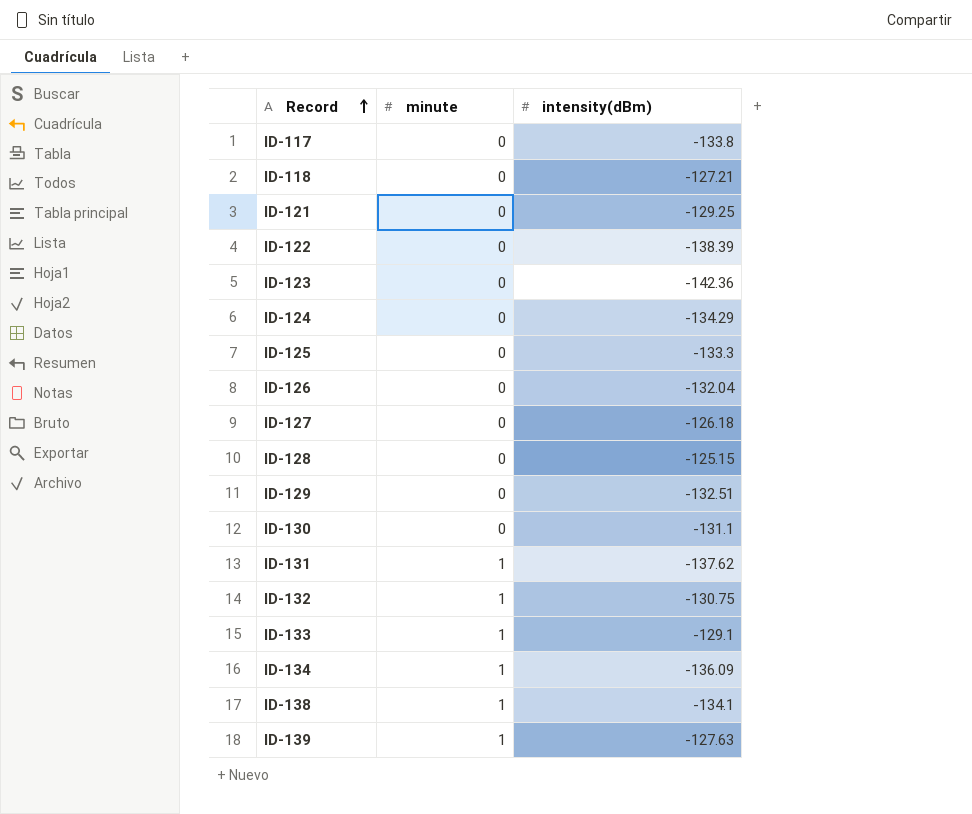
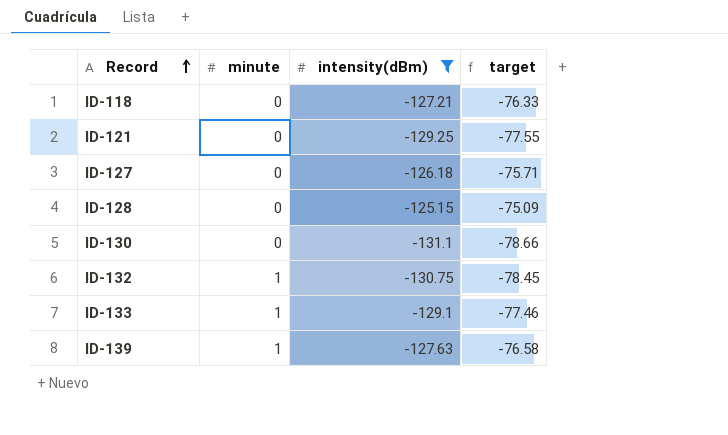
filter: none -> intensity(dBm) >= -131.1
column target | formula: none -> [intensity(dBm)] * 0.6

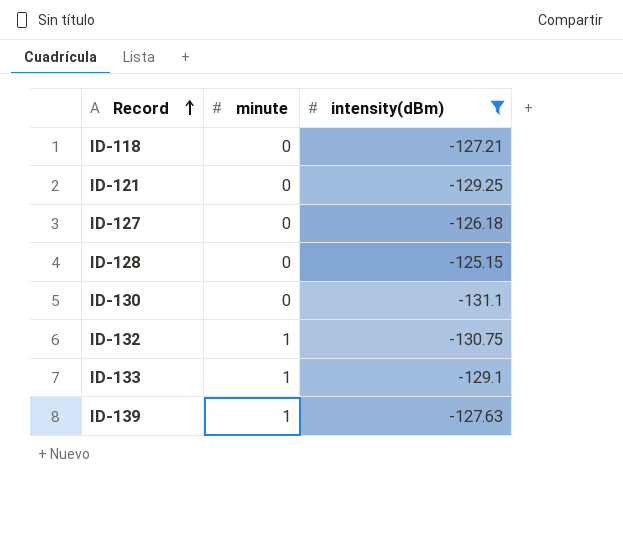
column target | formula: [intensity(dBm)] * 0.6 -> none

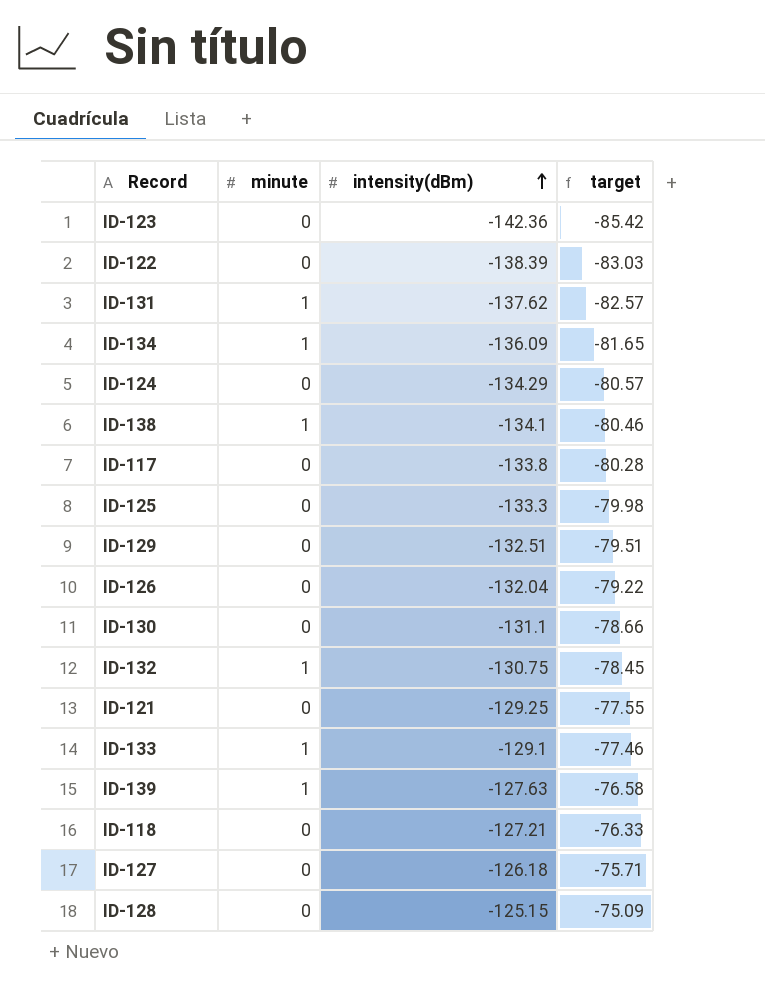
filter: intensity(dBm) >= -131.1 -> none
row order: Record ascending -> intensity(dBm) ascending
column target | formula: none -> [intensity(dBm)] * 0.6

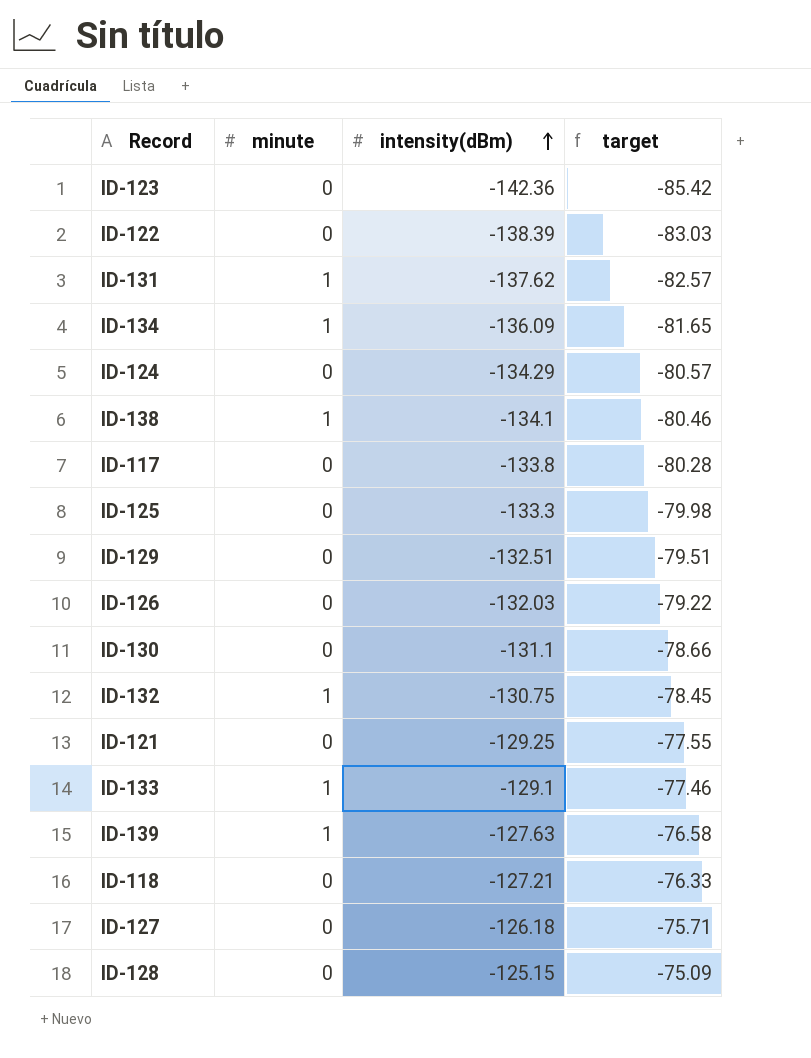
ID-126 | intensity(dBm): -132.04 -> -132.03

